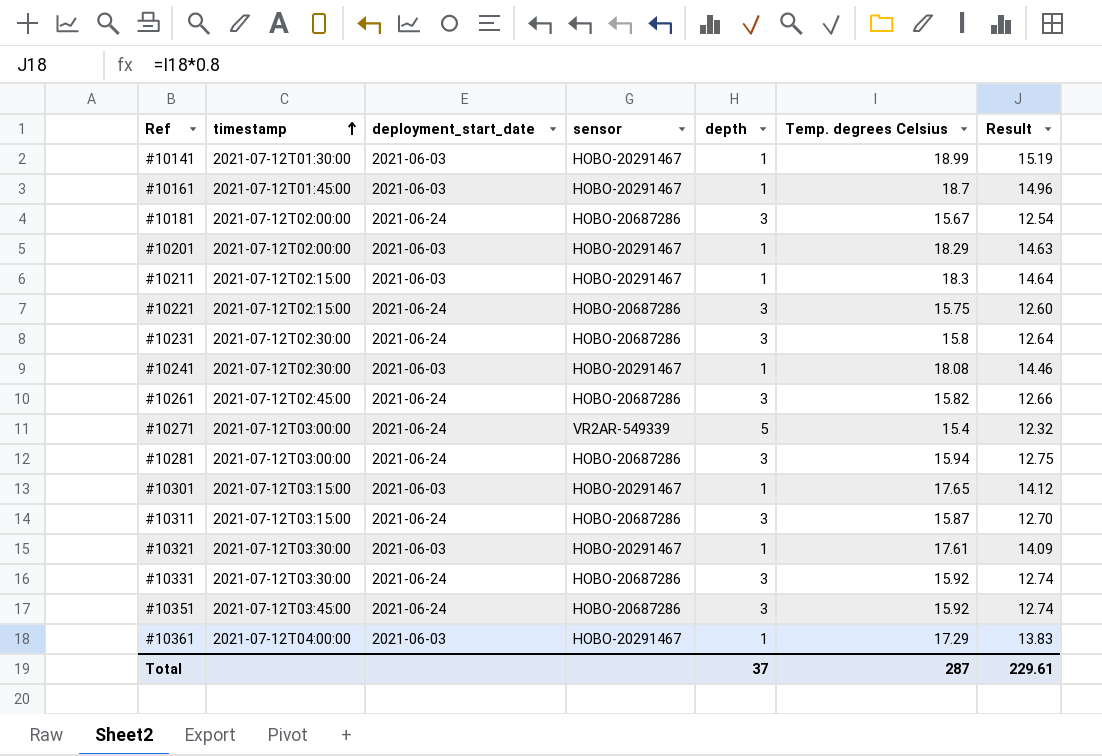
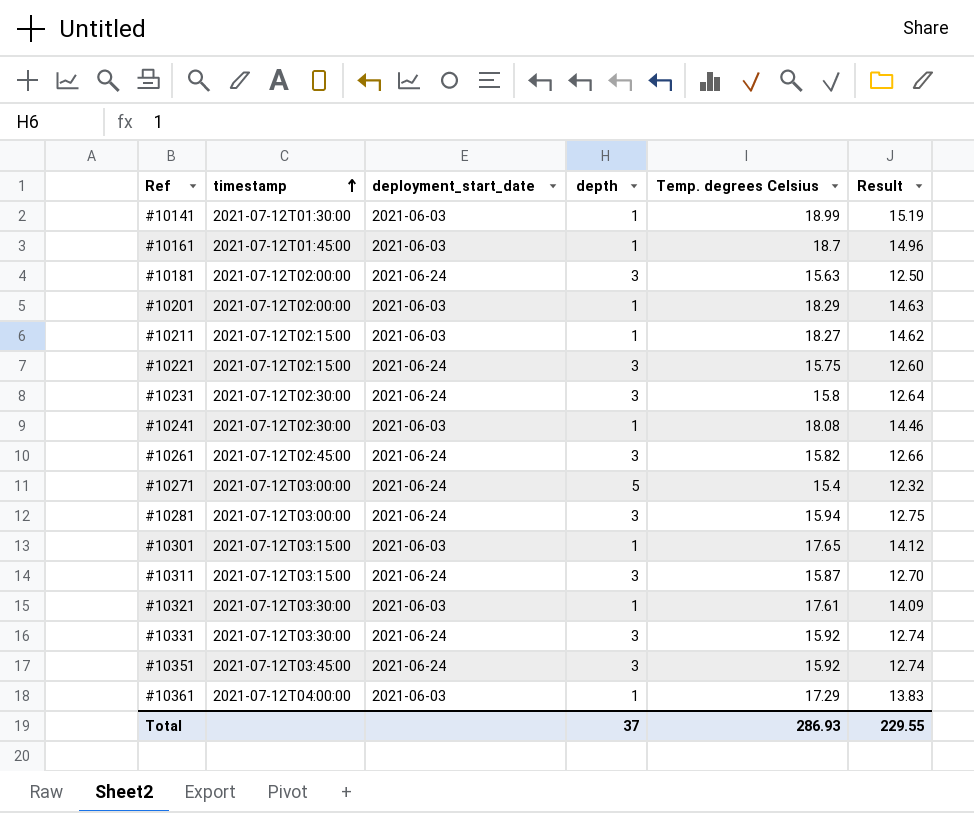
column sensor | position: 4 -> none
#10181 | Temp. degrees Celsius: 15.67 -> 15.63
#10181 | Result: 12.54 -> 12.50
#10211 | Temp. degrees Celsius: 18.3 -> 18.27
#10211 | Result: 14.64 -> 14.62
Total | Temp. degrees Celsius: 287 -> 286.93
Total | Result: 229.61 -> 229.55

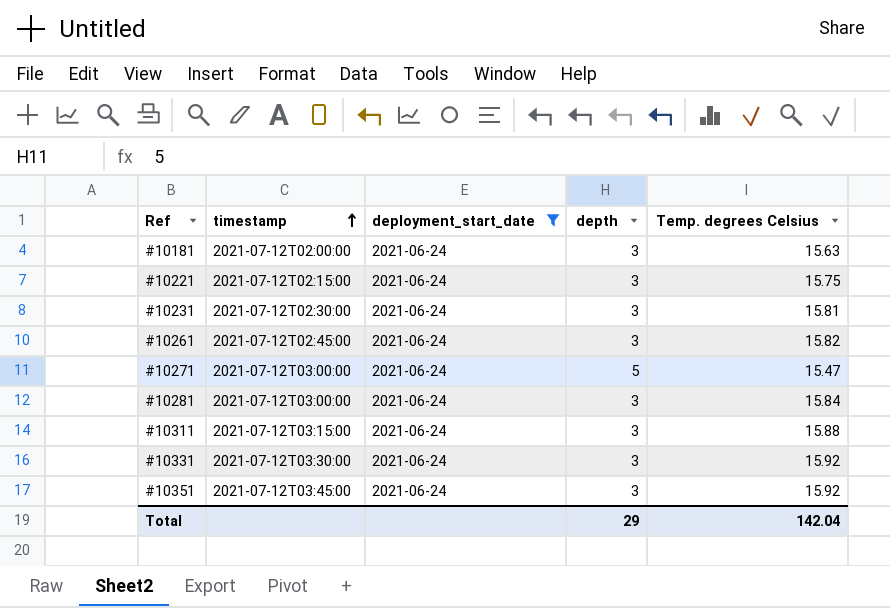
filter: none -> deployment_start_date = 2021-06-24
column Result | formula: [Temp. degrees Celsius] * 0.8 -> none
#10231 | Temp. degrees Celsius: 15.8 -> 15.81
#10271 | Temp. degrees Celsius: 15.4 -> 15.47
#10281 | Temp. degrees Celsius: 15.94 -> 15.84
#10311 | Temp. degrees Celsius: 15.87 -> 15.88
Total | depth: 37 -> 29
Total | Temp. degrees Celsius: 286.93 -> 142.04

